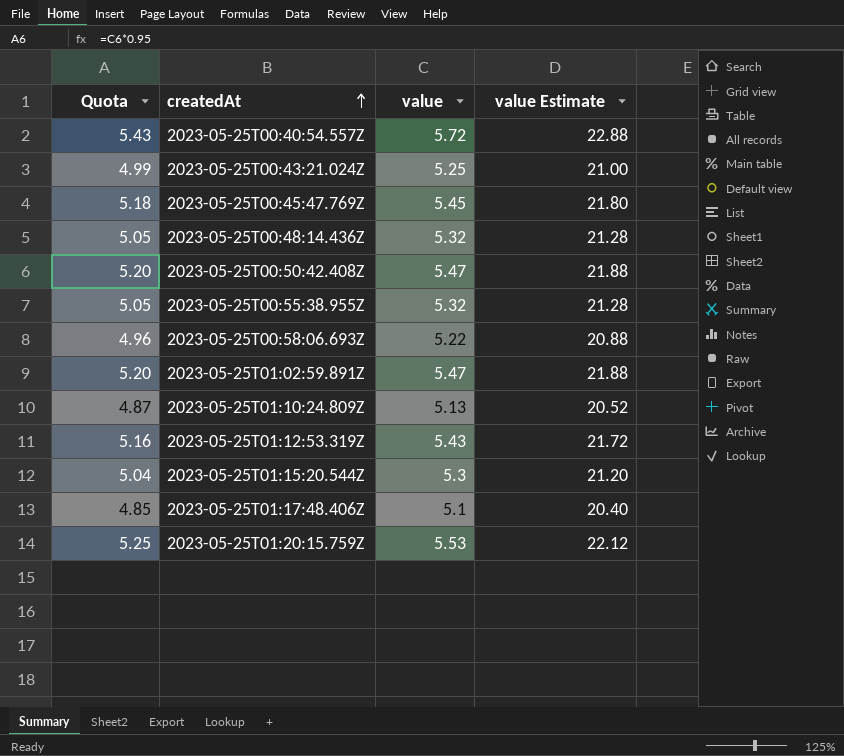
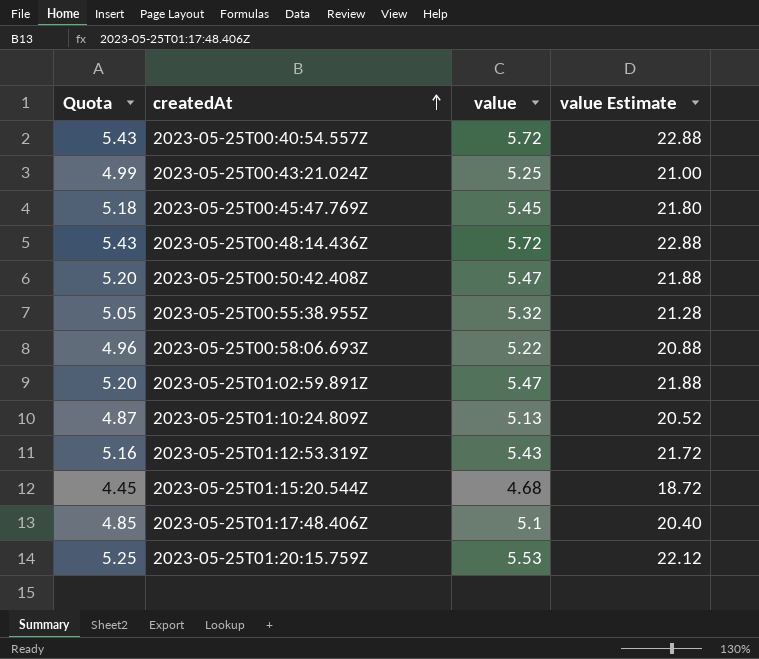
2023-05-25T00:48:14.436Z | Quota: 5.05 -> 5.43
2023-05-25T00:48:14.436Z | value: 5.32 -> 5.72
2023-05-25T00:48:14.436Z | value Estimate: 21.28 -> 22.88
2023-05-25T01:15:20.544Z | Quota: 5.04 -> 4.45
2023-05-25T01:15:20.544Z | value: 5.3 -> 4.68
2023-05-25T01:15:20.544Z | value Estimate: 21.20 -> 18.72

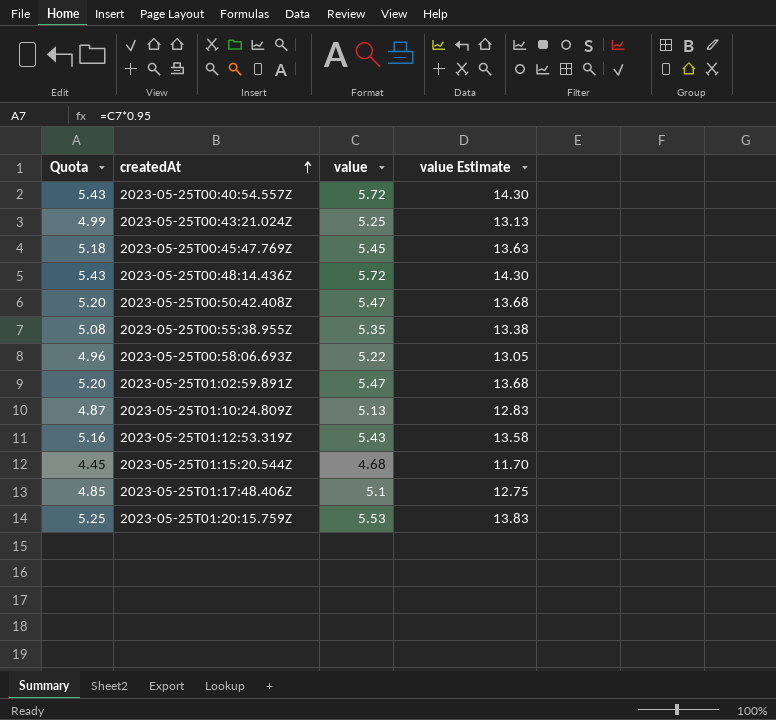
column value Estimate | formula: [value] * 4 -> [value] * 2.5
2023-05-25T00:55:38.955Z | Quota: 5.05 -> 5.08
2023-05-25T00:55:38.955Z | value: 5.32 -> 5.35

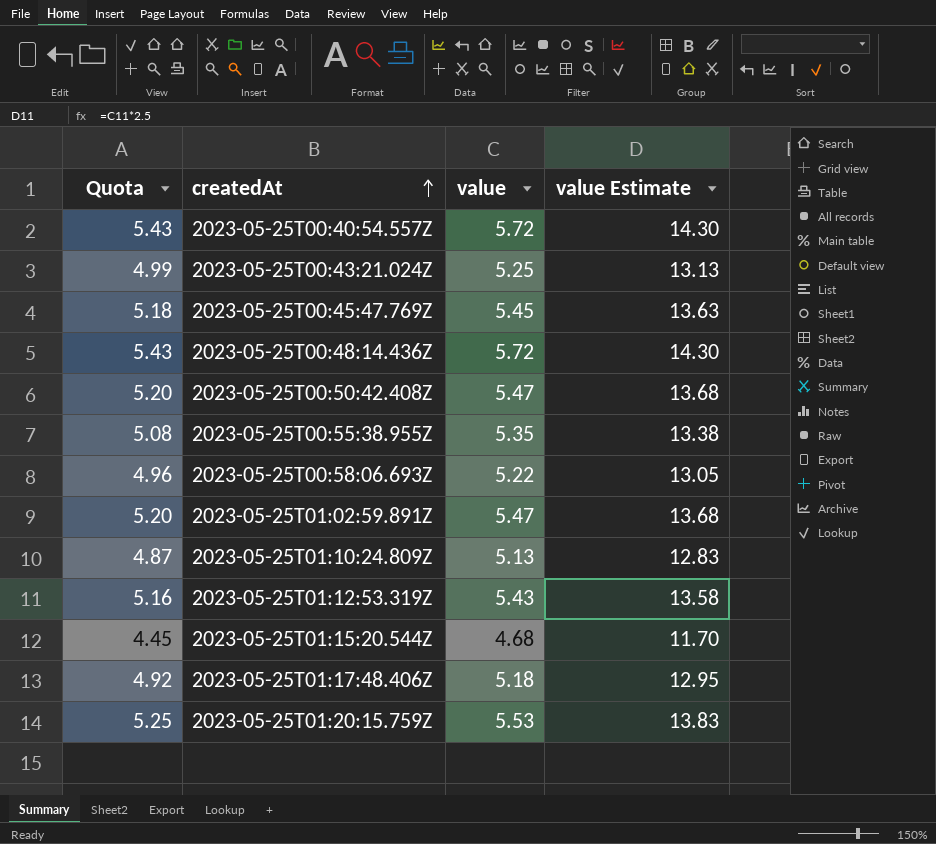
2023-05-25T01:17:48.406Z | Quota: 4.85 -> 4.92
2023-05-25T01:17:48.406Z | value: 5.1 -> 5.18
2023-05-25T01:17:48.406Z | value Estimate: 12.75 -> 12.95

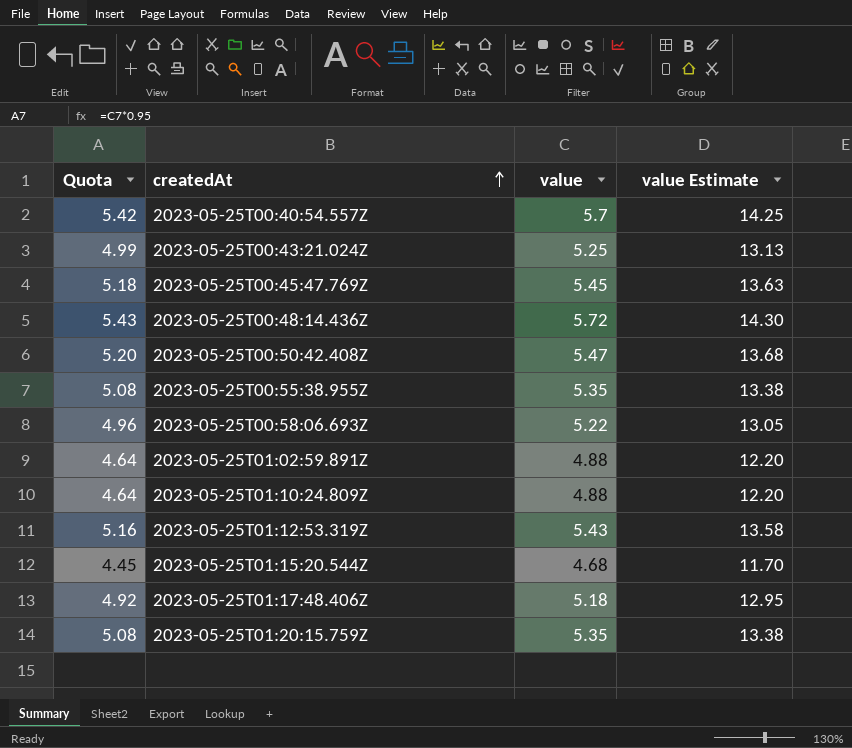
2023-05-25T00:40:54.557Z | Quota: 5.43 -> 5.42
2023-05-25T00:40:54.557Z | value: 5.72 -> 5.7
2023-05-25T00:40:54.557Z | value Estimate: 14.30 -> 14.25
2023-05-25T01:02:59.891Z | Quota: 5.20 -> 4.64
2023-05-25T01:02:59.891Z | value: 5.47 -> 4.88
2023-05-25T01:02:59.891Z | value Estimate: 13.68 -> 12.20
2023-05-25T01:10:24.809Z | Quota: 4.87 -> 4.64
2023-05-25T01:10:24.809Z | value: 5.13 -> 4.88
2023-05-25T01:10:24.809Z | value Estimate: 12.83 -> 12.20
2023-05-25T01:20:15.759Z | Quota: 5.25 -> 5.08
2023-05-25T01:20:15.759Z | value: 5.53 -> 5.35
2023-05-25T01:20:15.759Z | value Estimate: 13.83 -> 13.38

